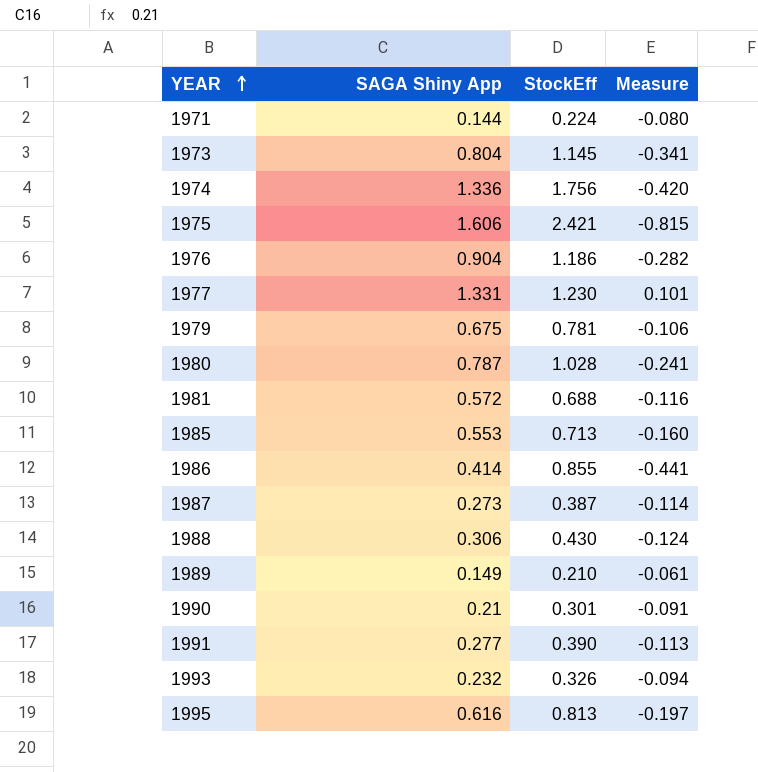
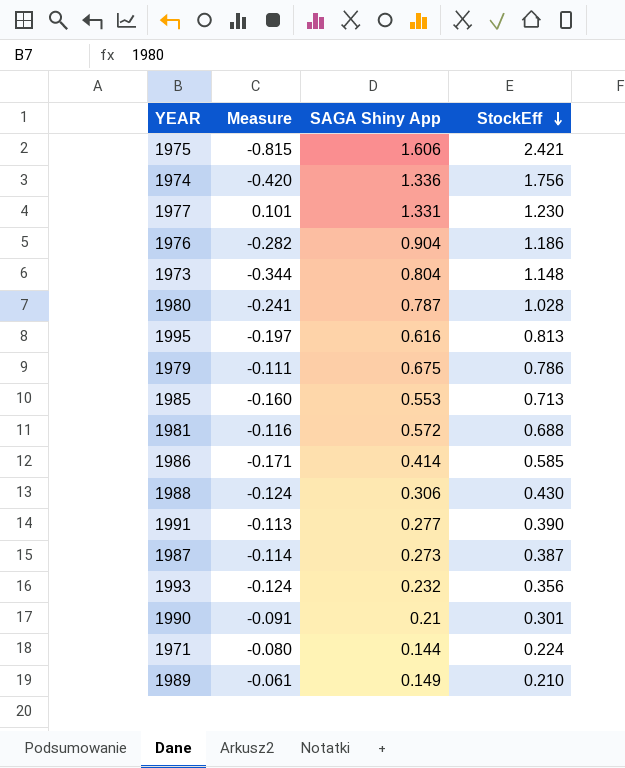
row order: YEAR ascending -> StockEff descending
column Measure | position: 4 -> 2
1973 | Measure: -0.341 -> -0.344
1973 | StockEff: 1.145 -> 1.148
1979 | Measure: -0.106 -> -0.111
1979 | StockEff: 0.781 -> 0.786
1986 | Measure: -0.441 -> -0.171
1986 | StockEff: 0.855 -> 0.585
1993 | Measure: -0.094 -> -0.124
1993 | StockEff: 0.326 -> 0.356

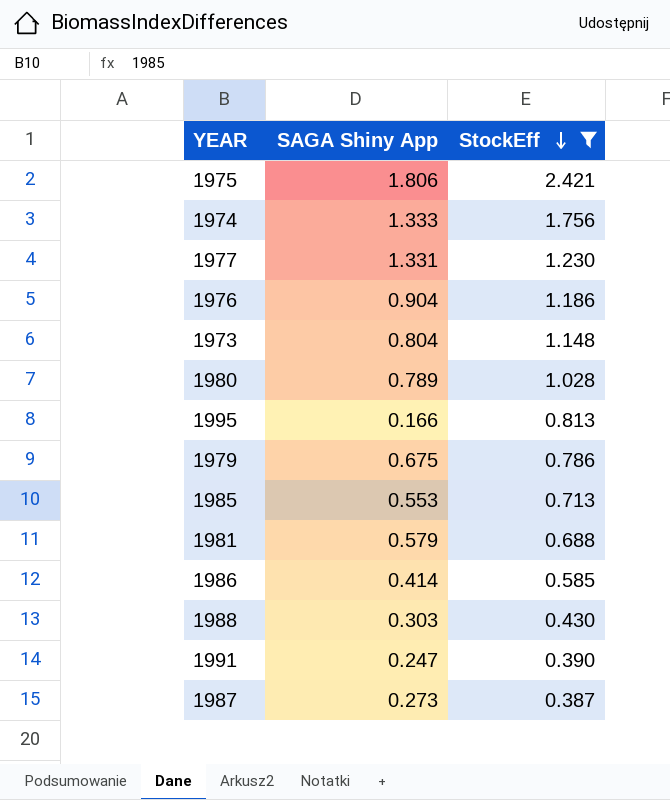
filter: none -> StockEff >= 0.387
column Measure | formula: [SAGA Shiny App] - [StockEff] -> none
1975 | SAGA Shiny App: 1.606 -> 1.806
1974 | SAGA Shiny App: 1.336 -> 1.333
1980 | SAGA Shiny App: 0.787 -> 0.789
1995 | SAGA Shiny App: 0.616 -> 0.166
1981 | SAGA Shiny App: 0.572 -> 0.579
1988 | SAGA Shiny App: 0.306 -> 0.303
1991 | SAGA Shiny App: 0.277 -> 0.247

